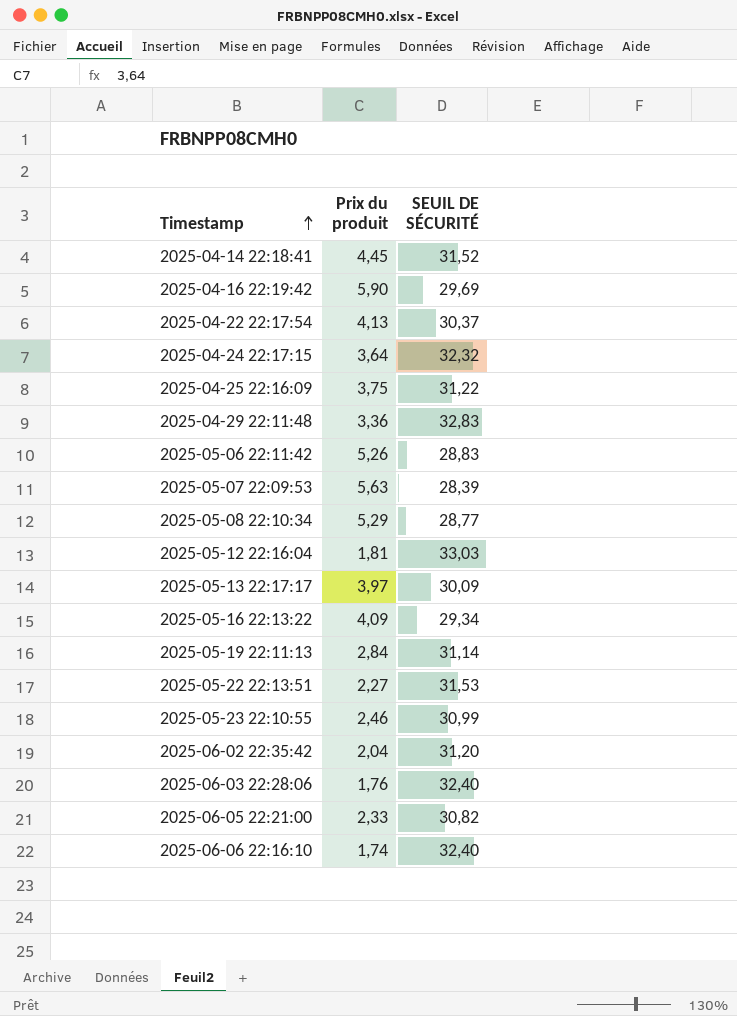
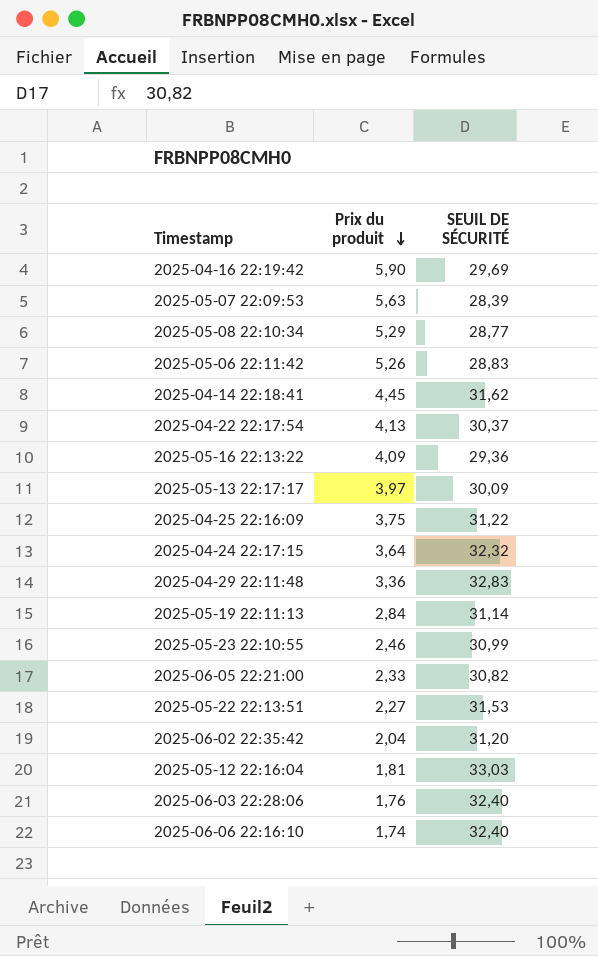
row order: Timestamp ascending -> Prix du produit descending
2025-04-14 22:18:41 | SEUIL DE SÉCURITÉ: 31,52 -> 31,62
2025-05-16 22:13:22 | SEUIL DE SÉCURITÉ: 29,34 -> 29,36

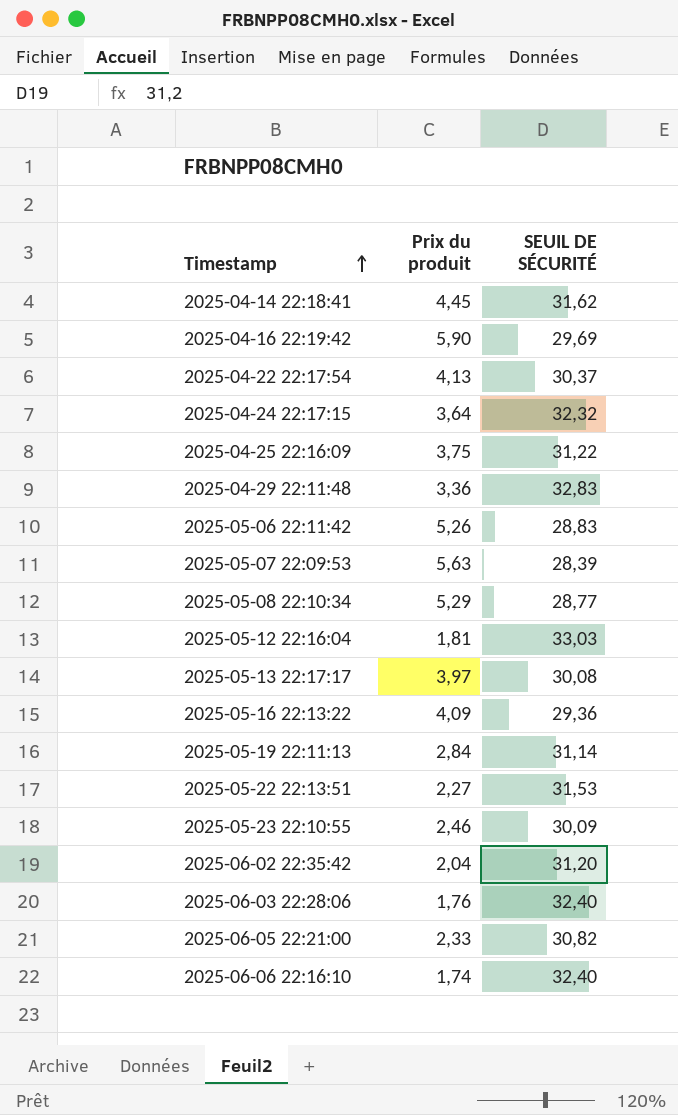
row order: Prix du produit descending -> Timestamp ascending
2025-05-13 22:17:17 | SEUIL DE SÉCURITÉ: 30,09 -> 30,08
2025-05-23 22:10:55 | SEUIL DE SÉCURITÉ: 30,99 -> 30,09

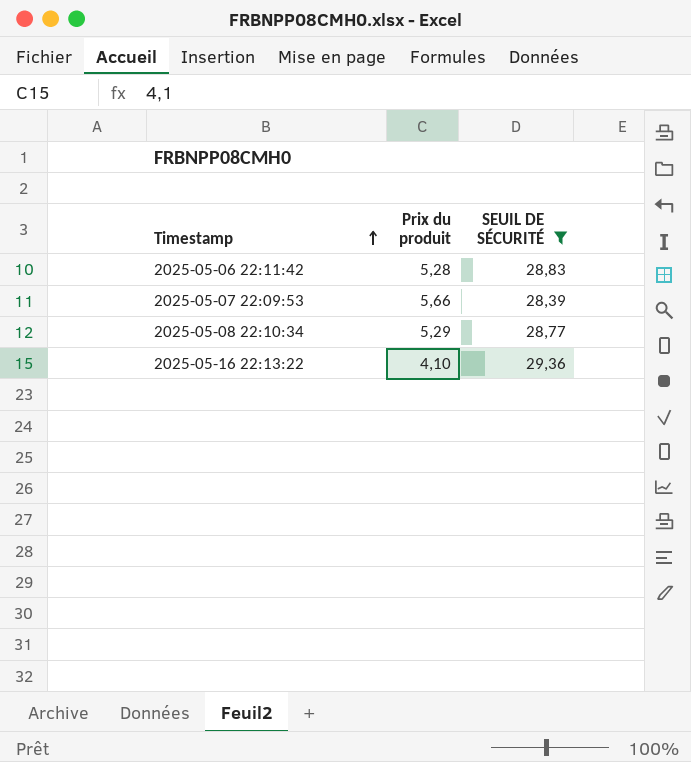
filter: none -> SEUIL DE SÉCURITÉ <= 29,36
2025-05-06 22:11:42 | Prix du produit: 5,26 -> 5,28
2025-05-07 22:09:53 | Prix du produit: 5,63 -> 5,66
2025-05-16 22:13:22 | Prix du produit: 4,09 -> 4,10

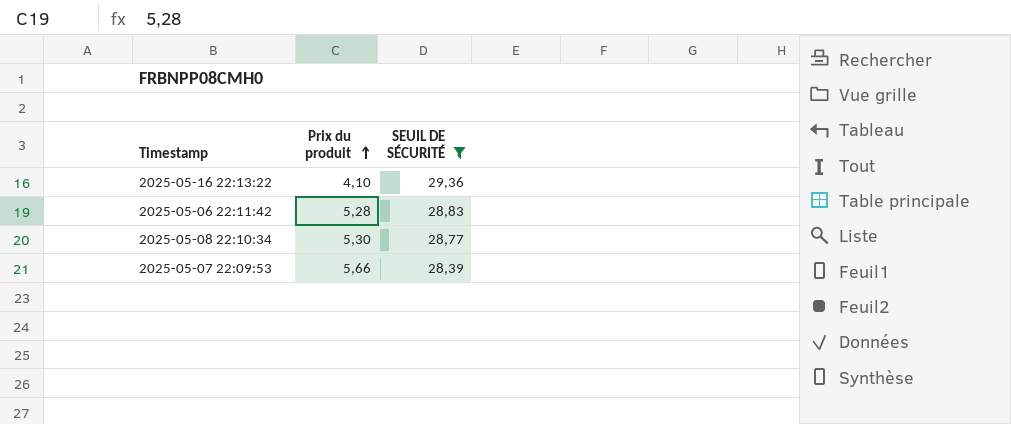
row order: Timestamp ascending -> Prix du produit ascending
2025-05-08 22:10:34 | Prix du produit: 5,29 -> 5,30

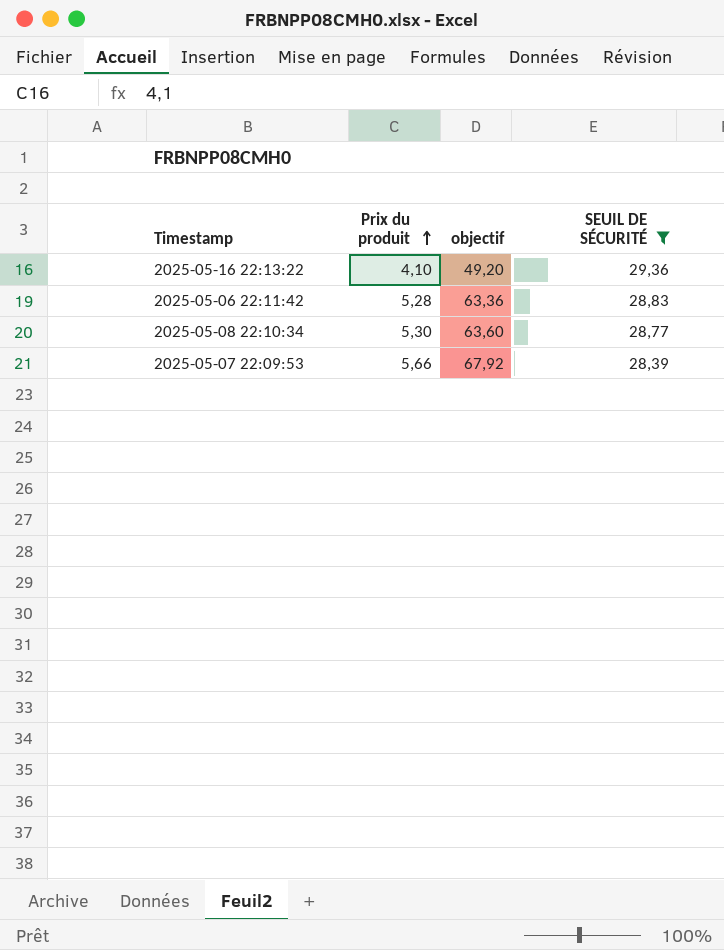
column objectif | formula: none -> [Prix du produit] * 12

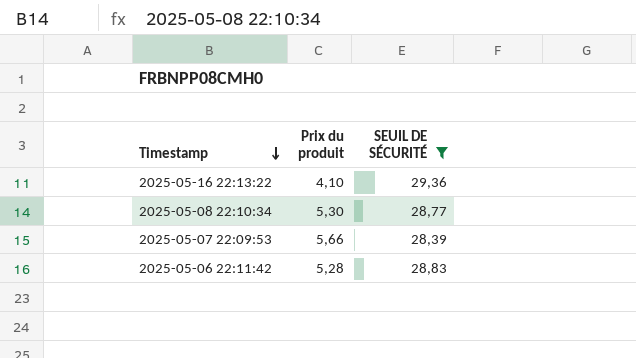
row order: Prix du produit ascending -> Timestamp descending
column objectif | formula: [Prix du produit] * 12 -> none

